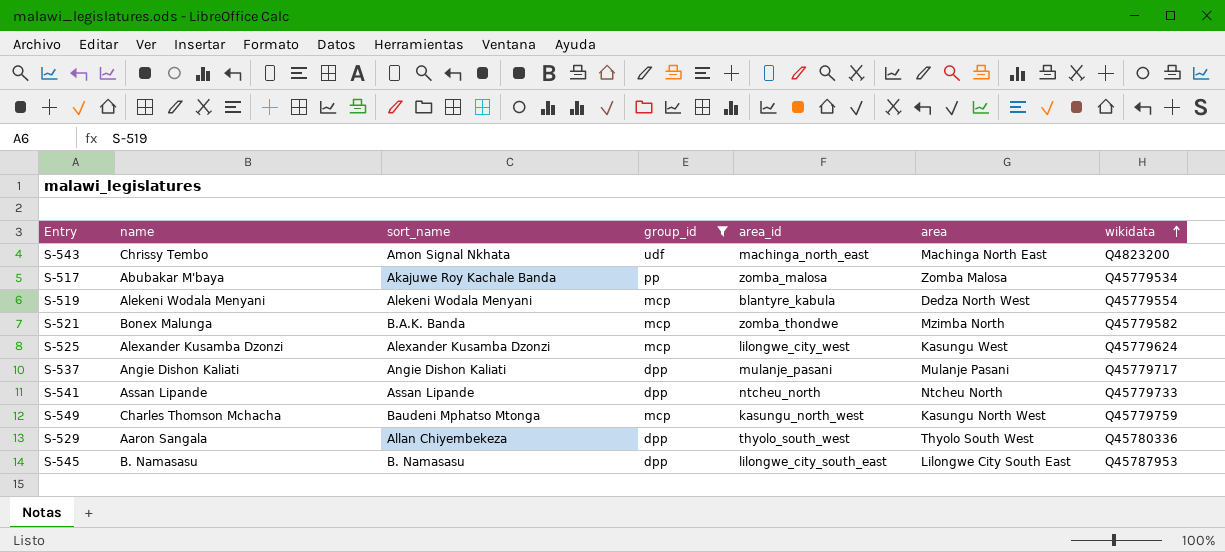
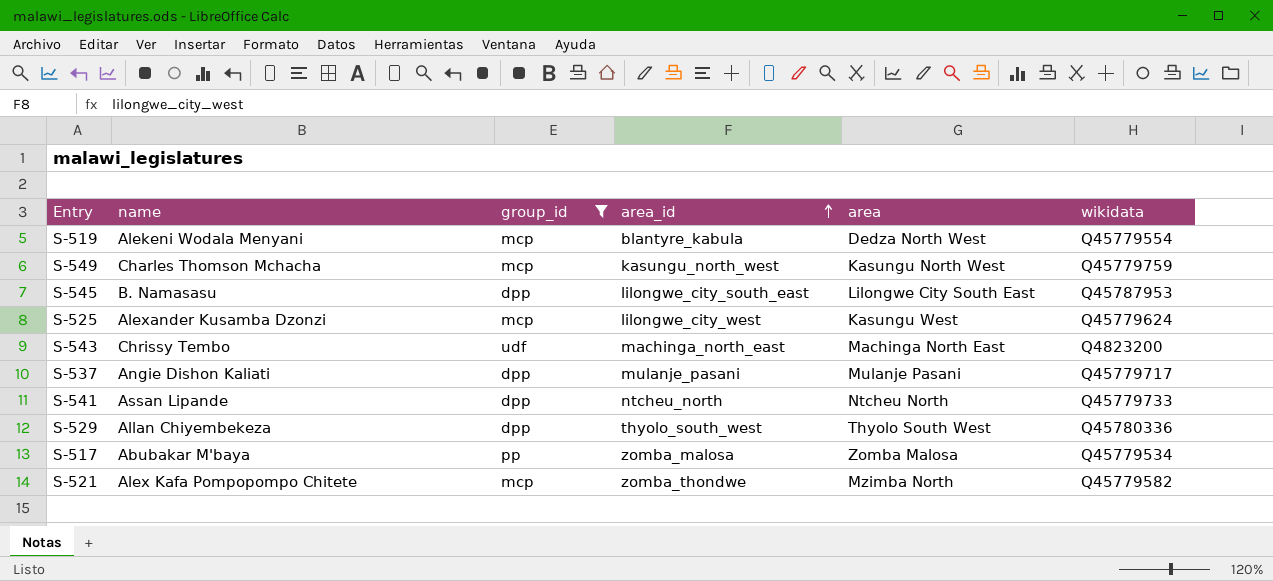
row order: wikidata ascending -> area_id ascending
column sort_name | position: 3 -> none
S-529 | name: Aaron Sangala -> Allan Chiyembekeza
S-521 | name: Bonex Malunga -> Alex Kafa Pompopompo Chitete

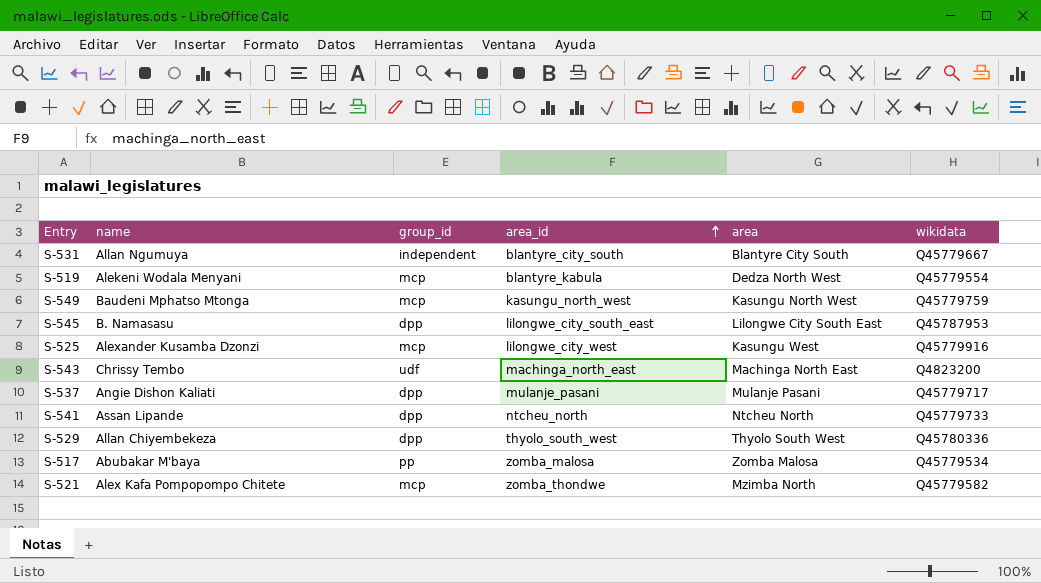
filter: group_id != independent -> none
S-549 | name: Charles Thomson Mchacha -> Baudeni Mphatso Mtonga
S-525 | wikidata: Q45779624 -> Q45779916

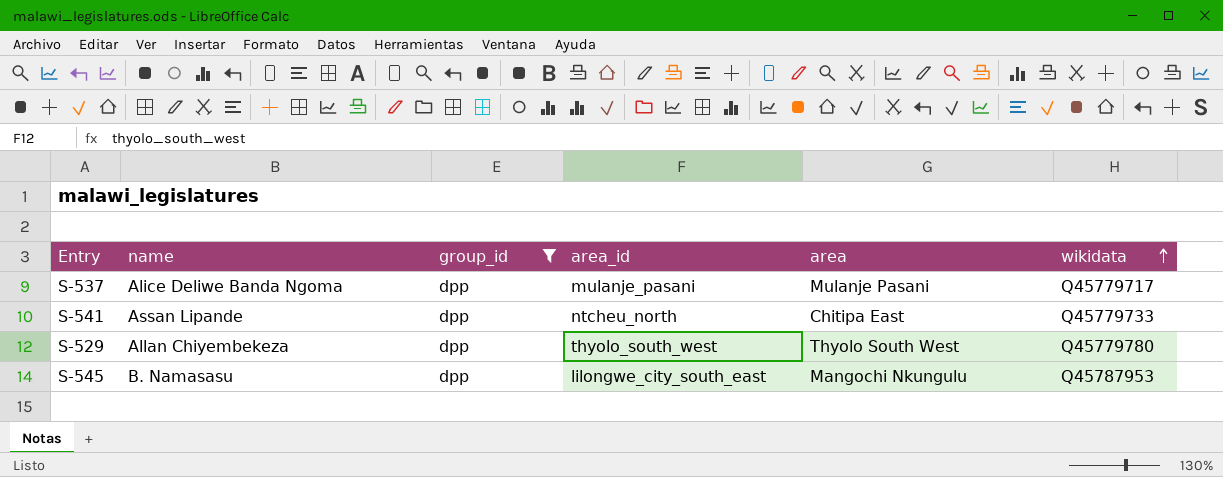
filter: none -> group_id = dpp
row order: area_id ascending -> wikidata ascending
S-537 | name: Angie Dishon Kaliati -> Alice Deliwe Banda Ngoma
S-541 | area: Ntcheu North -> Chitipa East
S-529 | wikidata: Q45780336 -> Q45779780
S-545 | area: Lilongwe City South East -> Mangochi Nkungulu

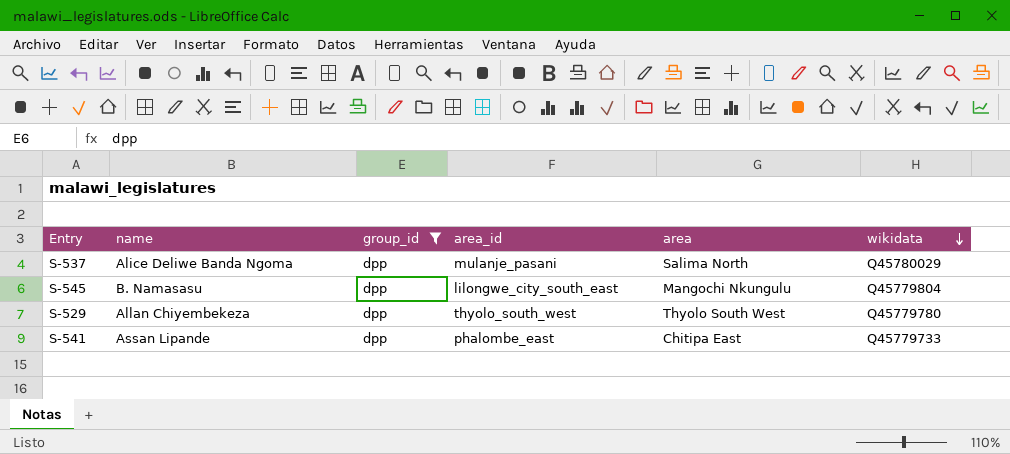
row order: wikidata ascending -> wikidata descending
S-537 | area: Mulanje Pasani -> Salima North
S-537 | wikidata: Q45779717 -> Q45780029
S-545 | wikidata: Q45787953 -> Q45779804
S-541 | area_id: ntcheu_north -> phalombe_east

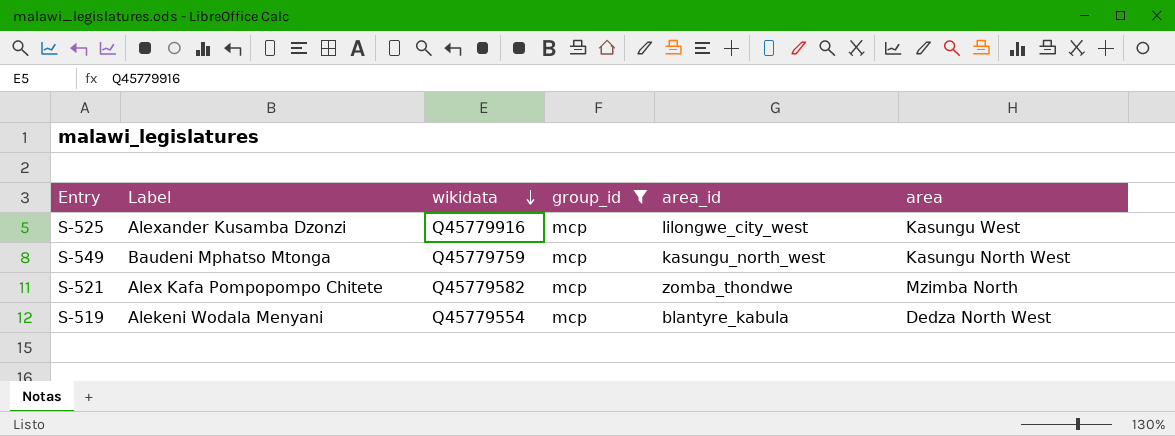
filter: group_id = dpp -> group_id = mcp
column name: name -> Label
column wikidata | position: 6 -> 3

